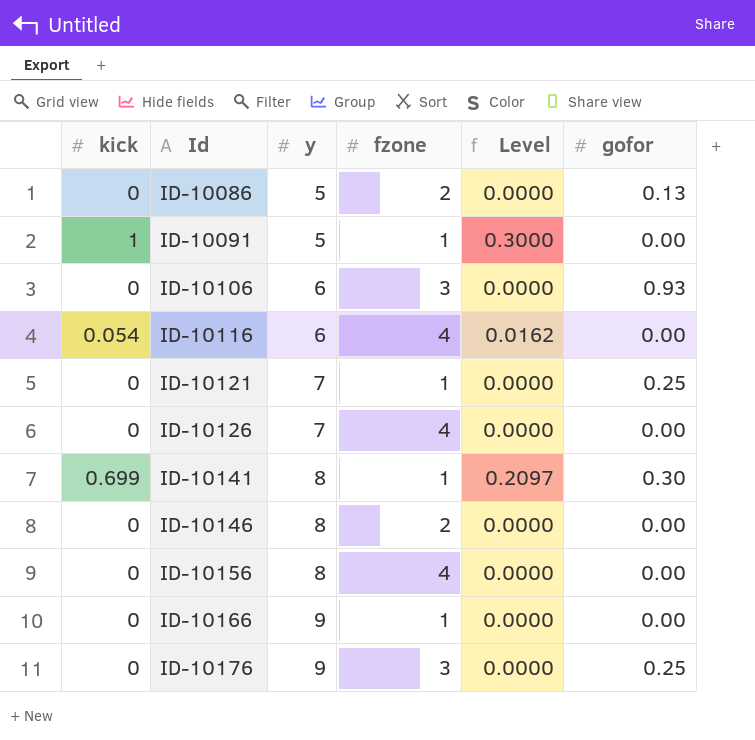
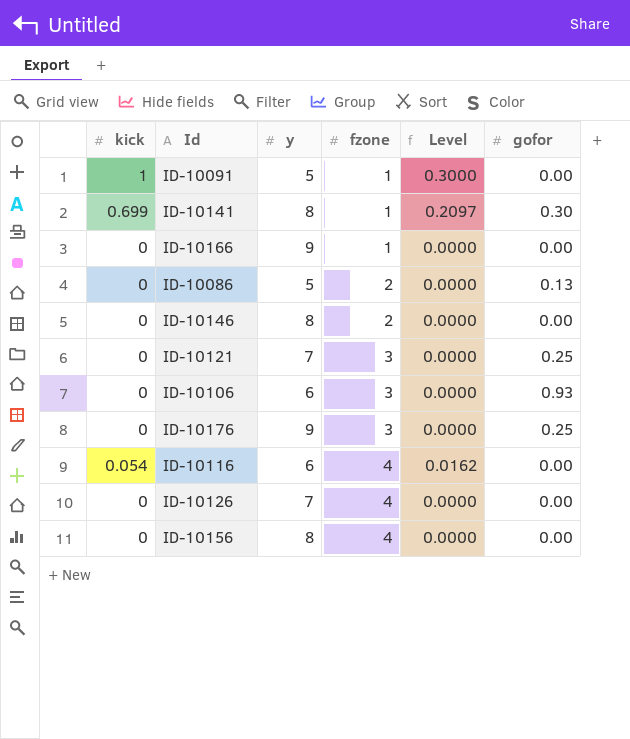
row order: Id ascending -> fzone ascending
ID-10121 | fzone: 1 -> 3

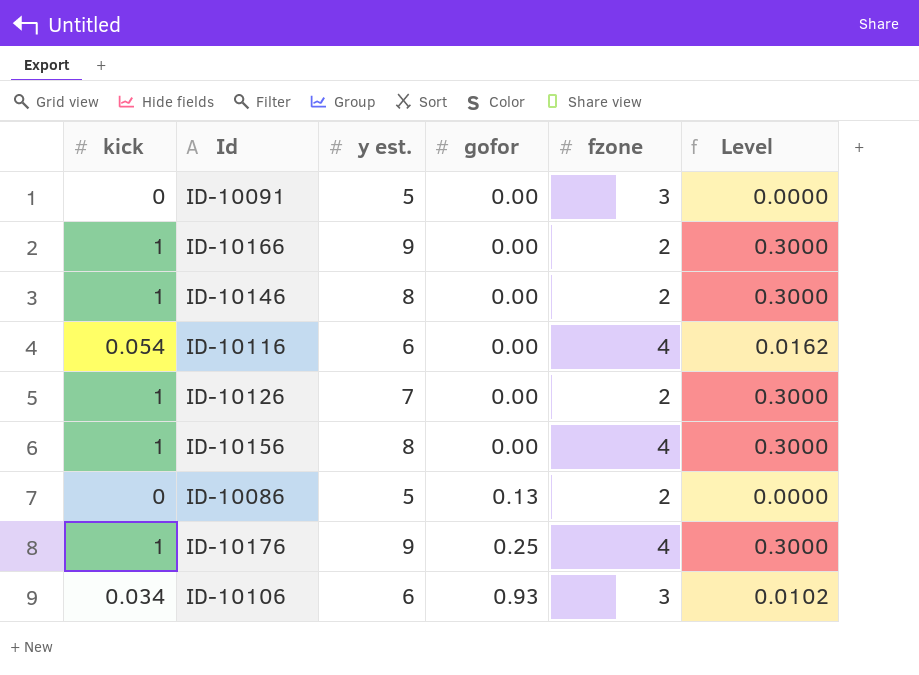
row order: fzone ascending -> gofor ascending
column name: y -> y est.
column gofor | position: 6 -> 4
row ID-10141: 0.699 | 8 | 1 | 0.2097 | 0.30 -> none
row ID-10121: 0 | 7 | 3 | 0.0000 | 0.25 -> none
ID-10091 | kick: 1 -> 0
ID-10091 | fzone: 1 -> 3
ID-10091 | Level: 0.3000 -> 0.0000
ID-10166 | kick: 0 -> 1
ID-10166 | fzone: 1 -> 2
ID-10166 | Level: 0.0000 -> 0.3000
ID-10146 | kick: 0 -> 1
ID-10146 | Level: 0.0000 -> 0.3000
ID-10126 | kick: 0 -> 1
ID-10126 | fzone: 4 -> 2
ID-10126 | Level: 0.0000 -> 0.3000
ID-10156 | kick: 0 -> 1
ID-10156 | Level: 0.0000 -> 0.3000
ID-10176 | kick: 0 -> 1
ID-10176 | fzone: 3 -> 4
ID-10176 | Level: 0.0000 -> 0.3000
ID-10106 | kick: 0 -> 0.034
ID-10106 | Level: 0.0000 -> 0.0102

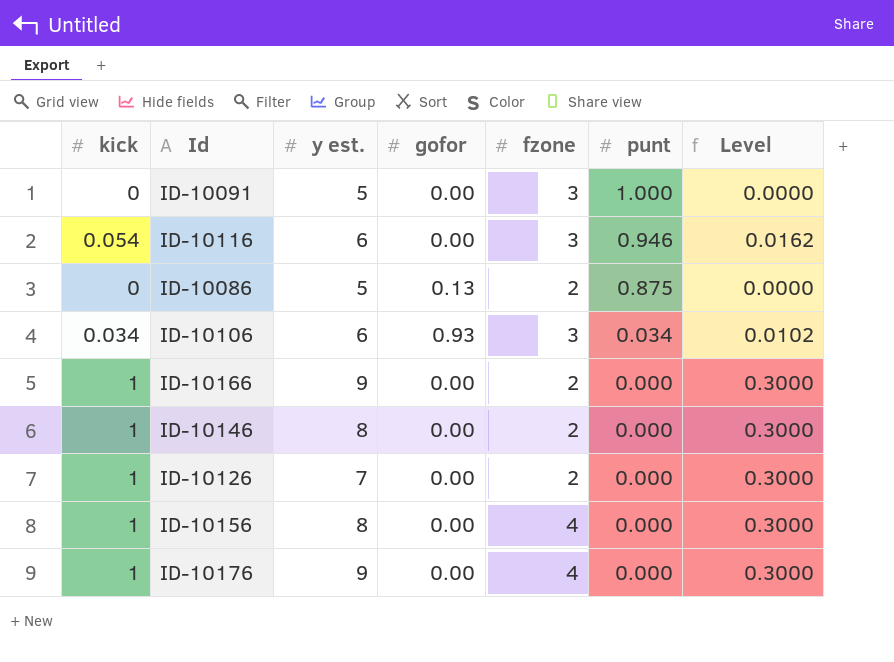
row order: gofor ascending -> punt descending
column punt | position: none -> 6
ID-10116 | fzone: 4 -> 3
ID-10176 | gofor: 0.25 -> 0.00

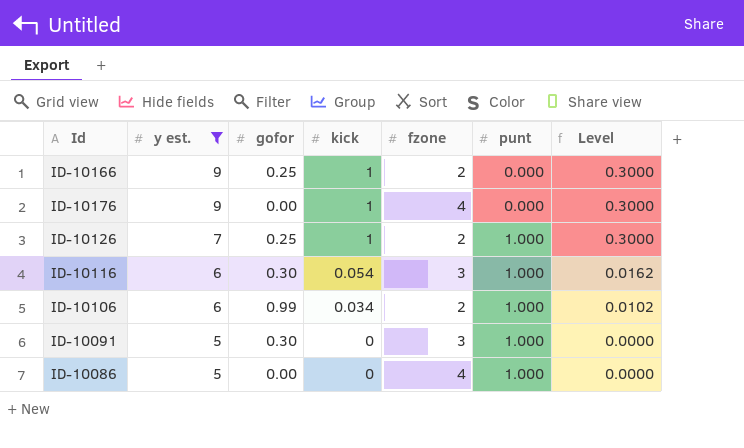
filter: none -> y est. != 8
row order: punt descending -> y est. descending
column kick | position: 1 -> 4
ID-10166 | gofor: 0.00 -> 0.25
ID-10126 | gofor: 0.00 -> 0.25
ID-10126 | punt: 0.000 -> 1.000
ID-10116 | gofor: 0.00 -> 0.30
ID-10116 | punt: 0.946 -> 1.000
ID-10106 | gofor: 0.93 -> 0.99
ID-10106 | fzone: 3 -> 2
ID-10106 | punt: 0.034 -> 1.000
ID-10091 | gofor: 0.00 -> 0.30
ID-10086 | gofor: 0.13 -> 0.00
ID-10086 | fzone: 2 -> 4
ID-10086 | punt: 0.875 -> 1.000

